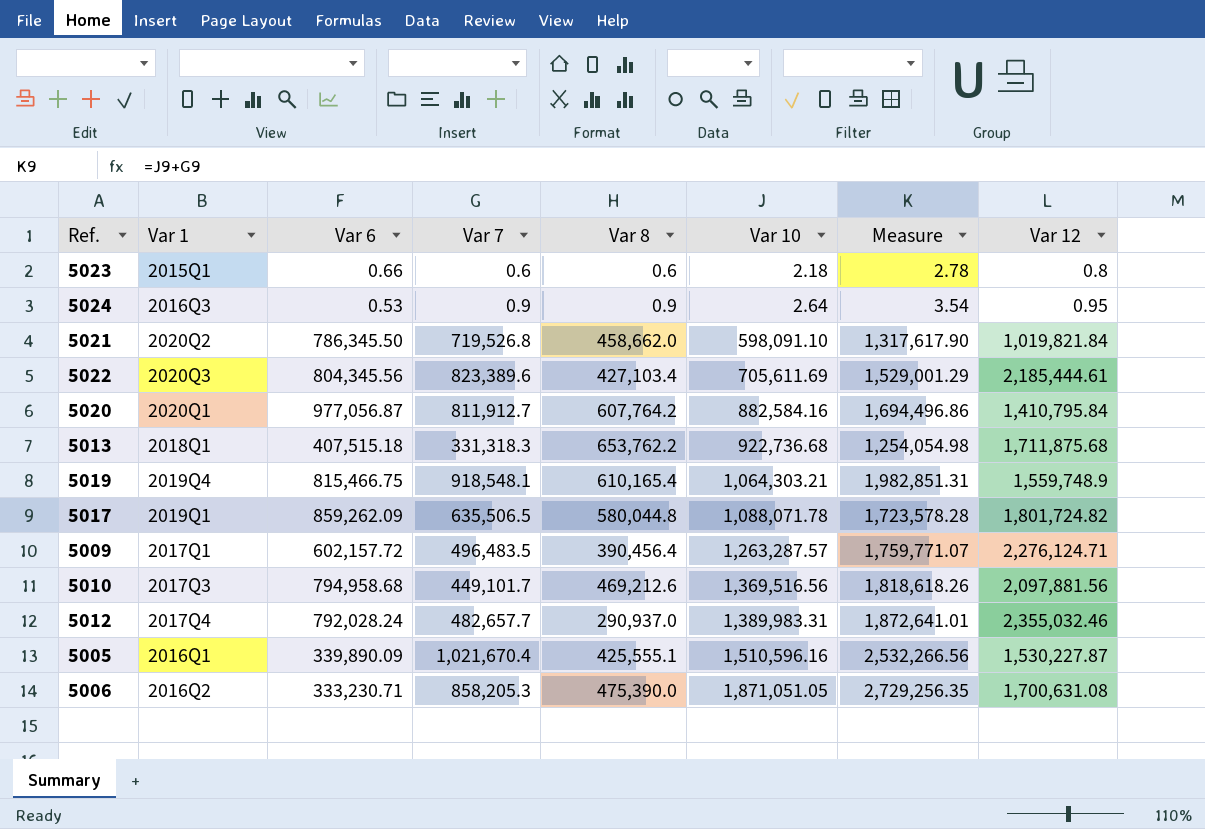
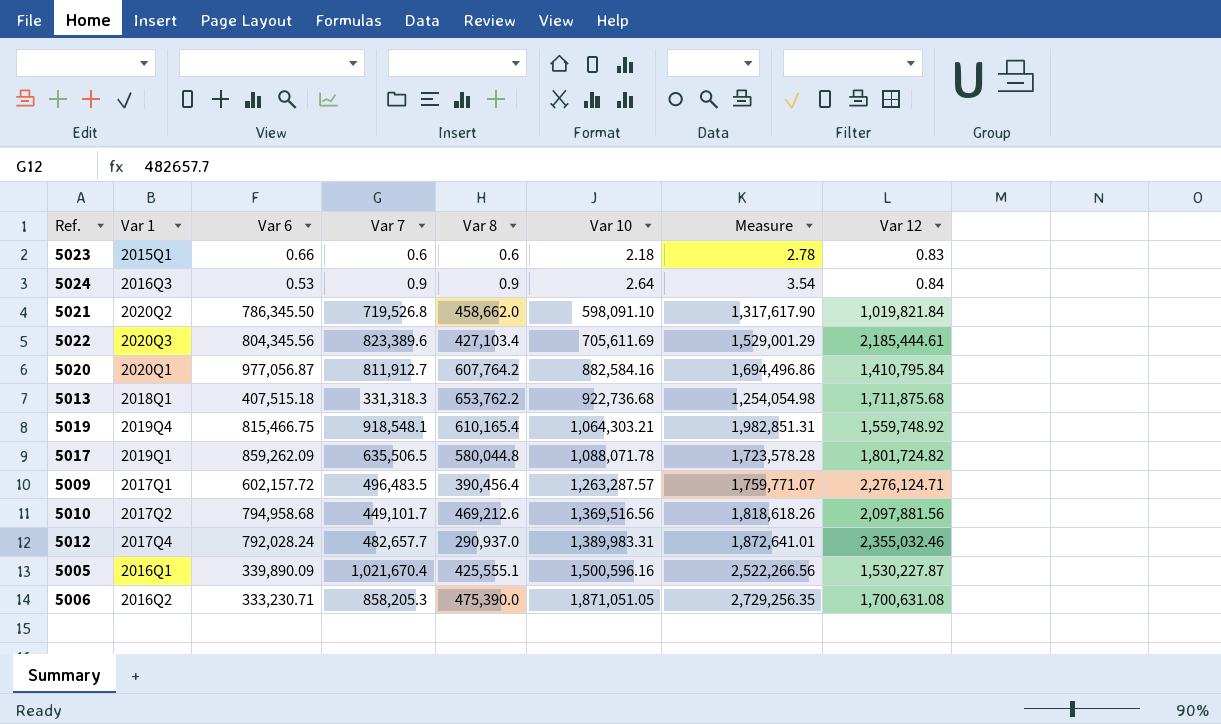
5023 | Var 12: 0.8 -> 0.83
5024 | Var 12: 0.95 -> 0.84
5019 | Var 12: 1,559,748.9 -> 1,559,748.92
5010 | Var 1: 2017Q3 -> 2017Q2
5005 | Var 10: 1,510,596.16 -> 1,500,596.16
5005 | Measure: 2,532,266.56 -> 2,522,266.56

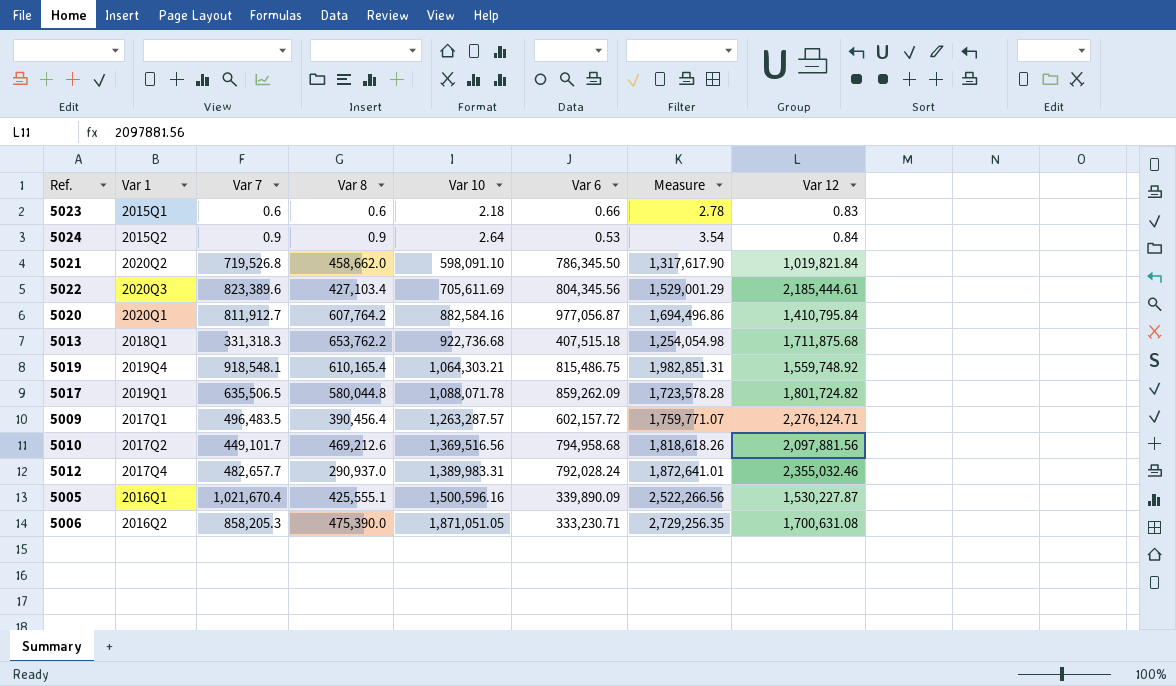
column Var 6 | position: 3 -> 6
5024 | Var 1: 2016Q3 -> 2015Q2
5019 | Var 6: 815,466.75 -> 815,486.75

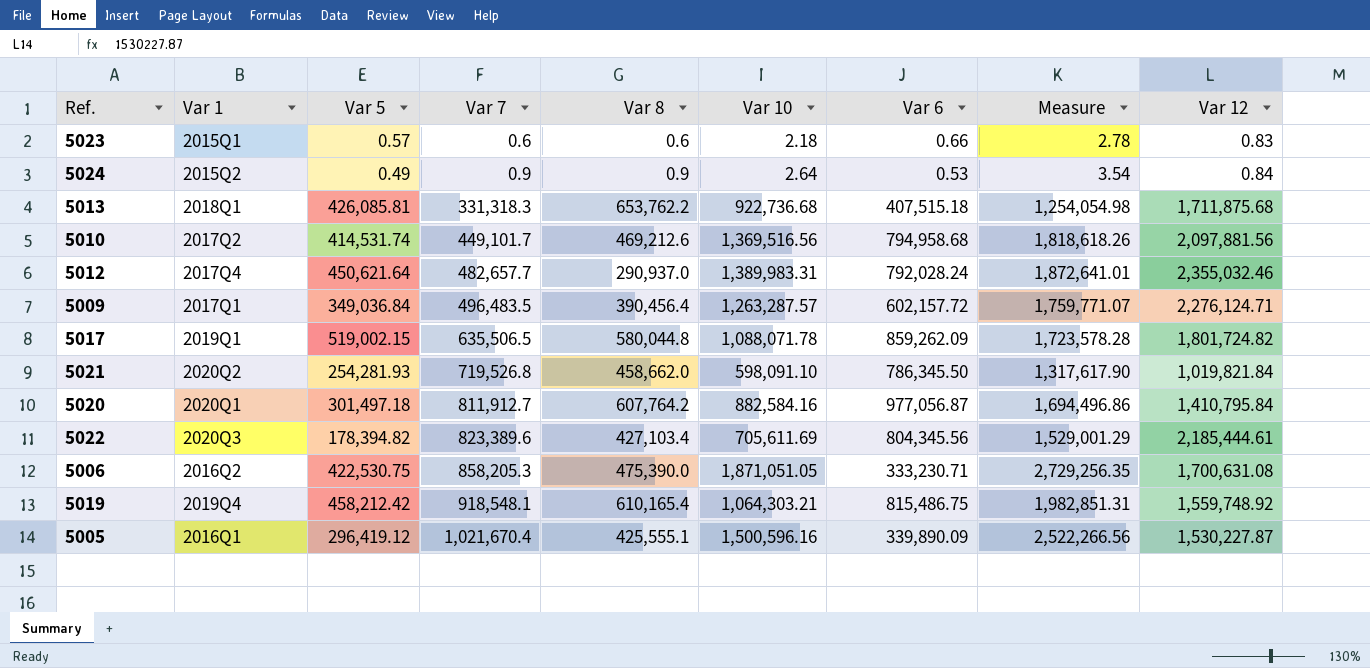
row order: Var 10 ascending -> Var 7 ascending
column Var 5 | position: none -> 3

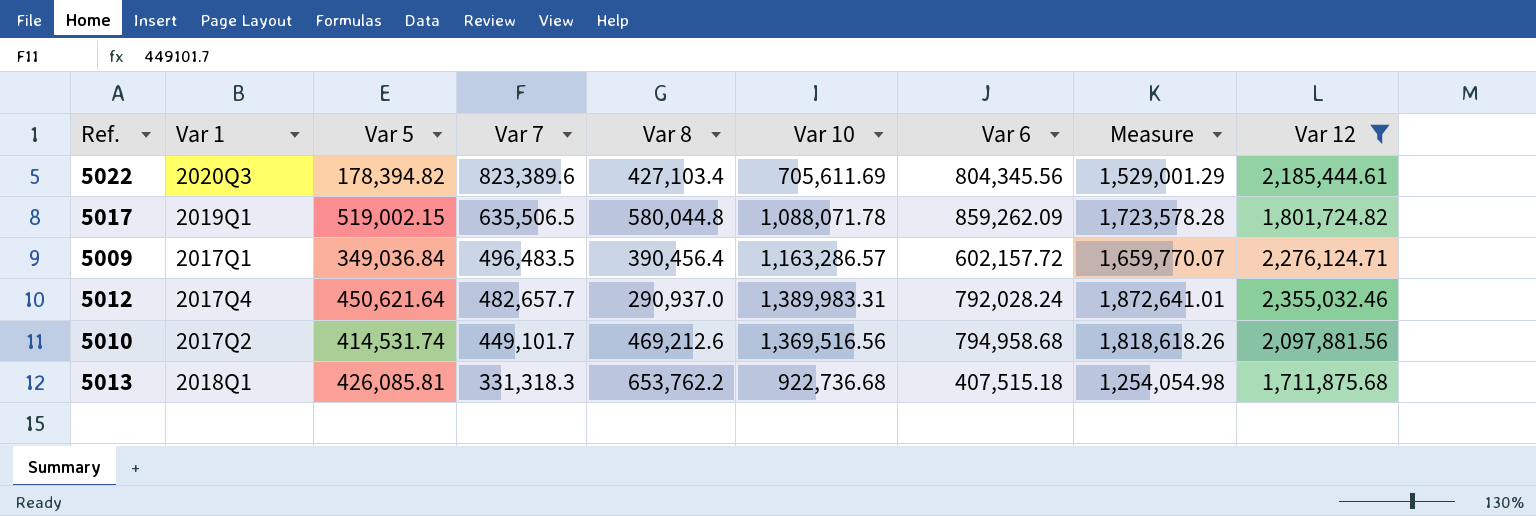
filter: none -> Var 12 >= 1,711,875.68
row order: Var 7 ascending -> Var 7 descending
5009 | Var 10: 1,263,287.57 -> 1,163,286.57
5009 | Measure: 1,759,771.07 -> 1,659,770.07

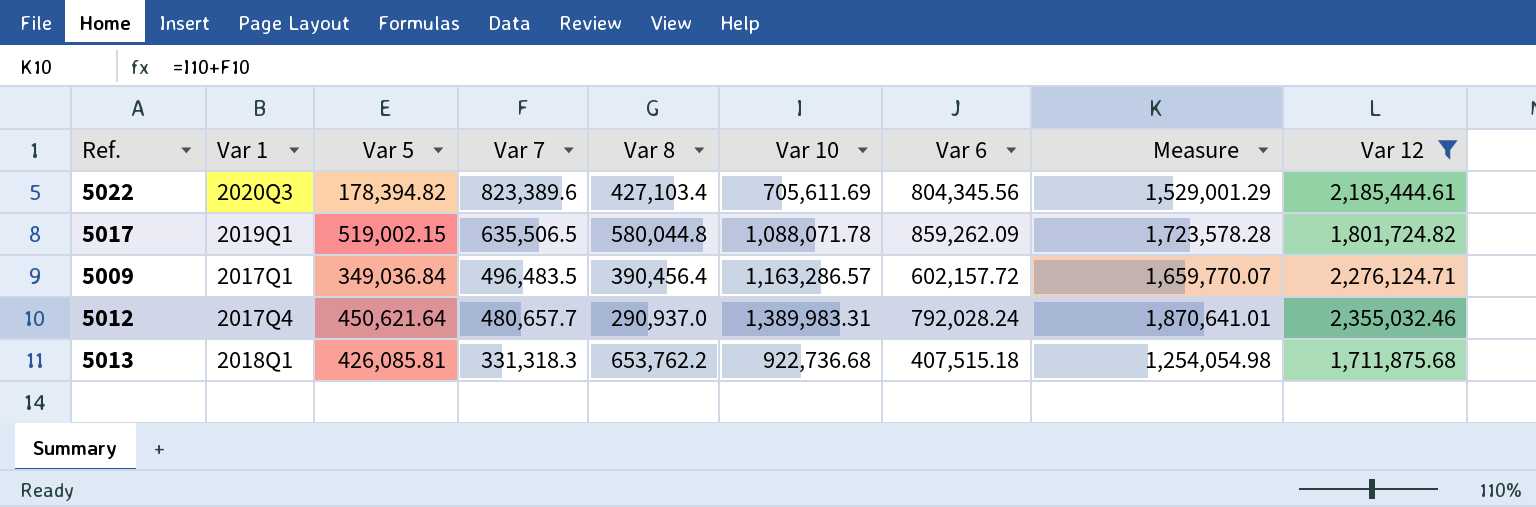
row 5010: 2017Q2 | 414,531.74 | 449,101.7 | 469,212.6 | 1,369,516.56 | 794,958.68 | 1,818,618.26 | 2,097,881.56 -> none
5012 | Var 7: 482,657.7 -> 480,657.7
5012 | Measure: 1,872,641.01 -> 1,870,641.01

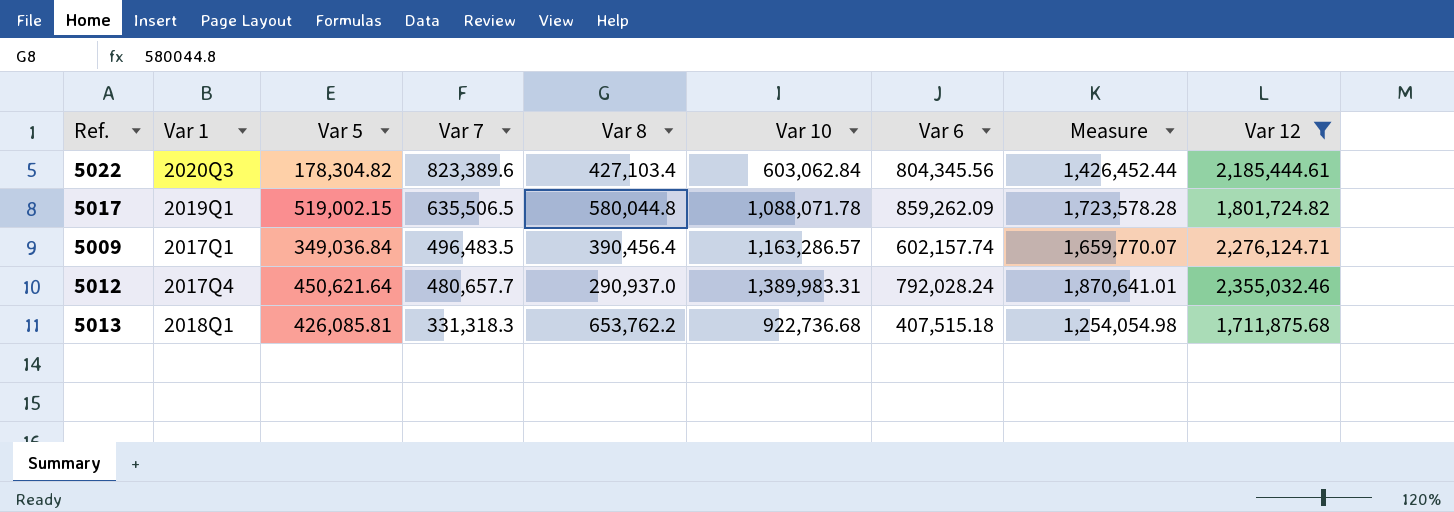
5022 | Var 5: 178,394.82 -> 178,304.82
5022 | Var 10: 705,611.69 -> 603,062.84
5022 | Measure: 1,529,001.29 -> 1,426,452.44
5009 | Var 6: 602,157.72 -> 602,157.74

